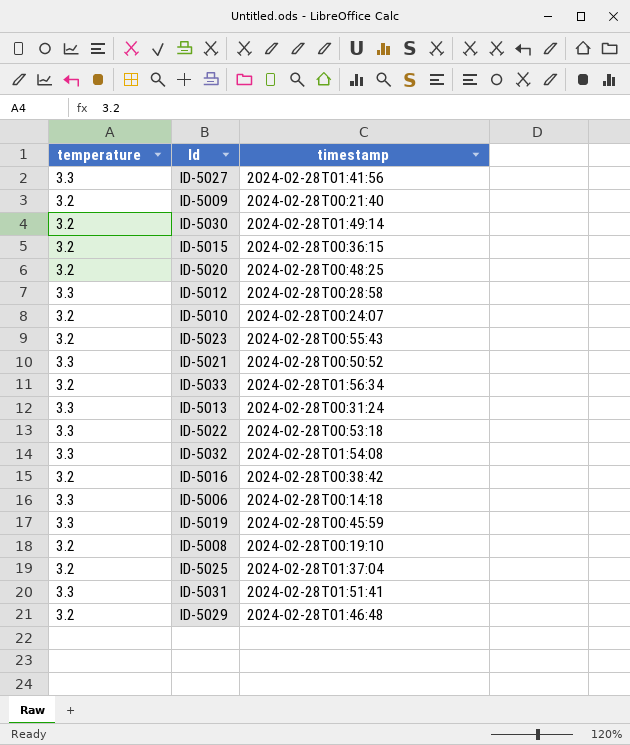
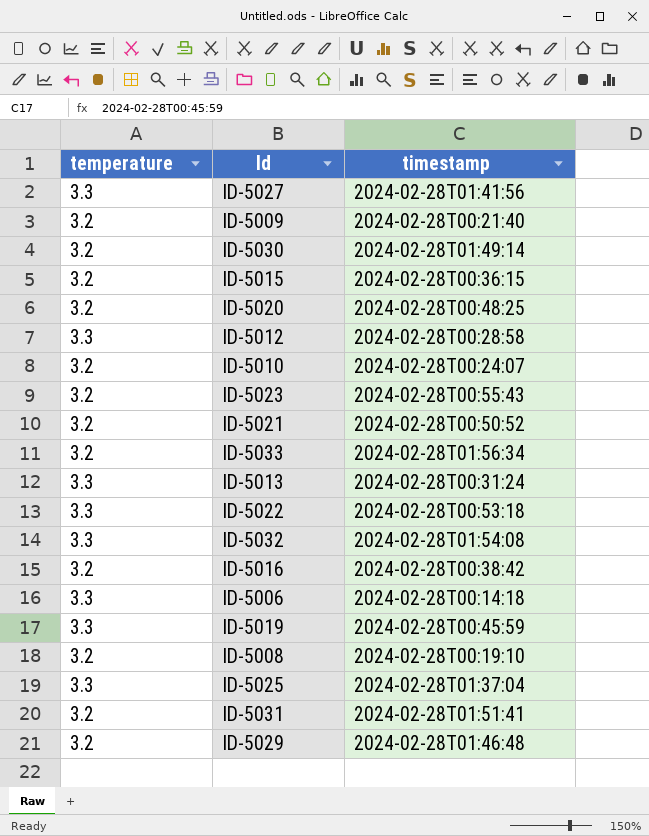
ID-5021 | temperature: 3.3 -> 3.2
ID-5025 | temperature: 3.2 -> 3.3
ID-5031 | temperature: 3.3 -> 3.2

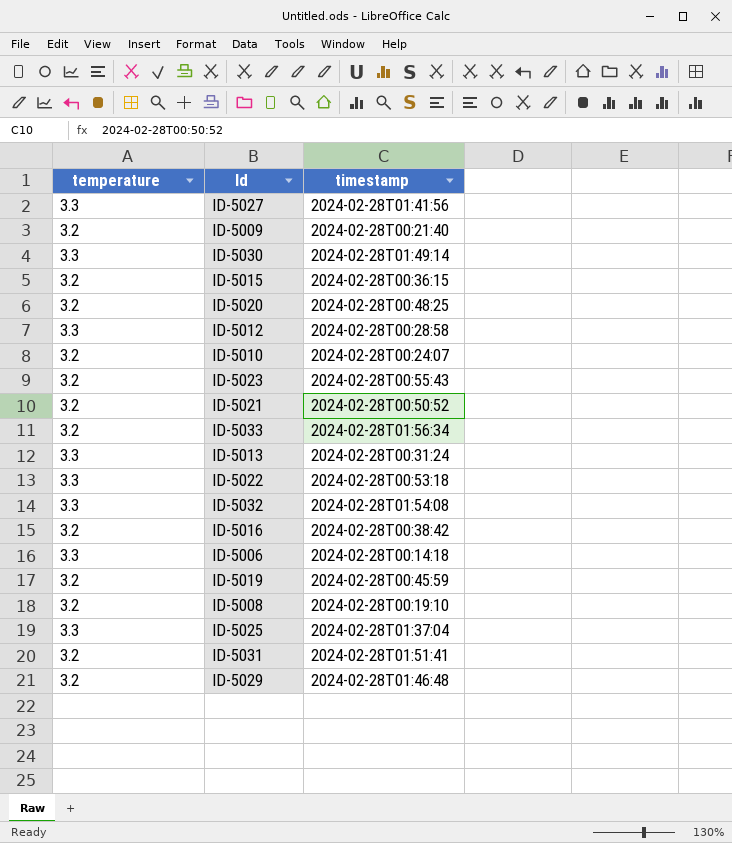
ID-5030 | temperature: 3.2 -> 3.3
ID-5019 | temperature: 3.3 -> 3.2

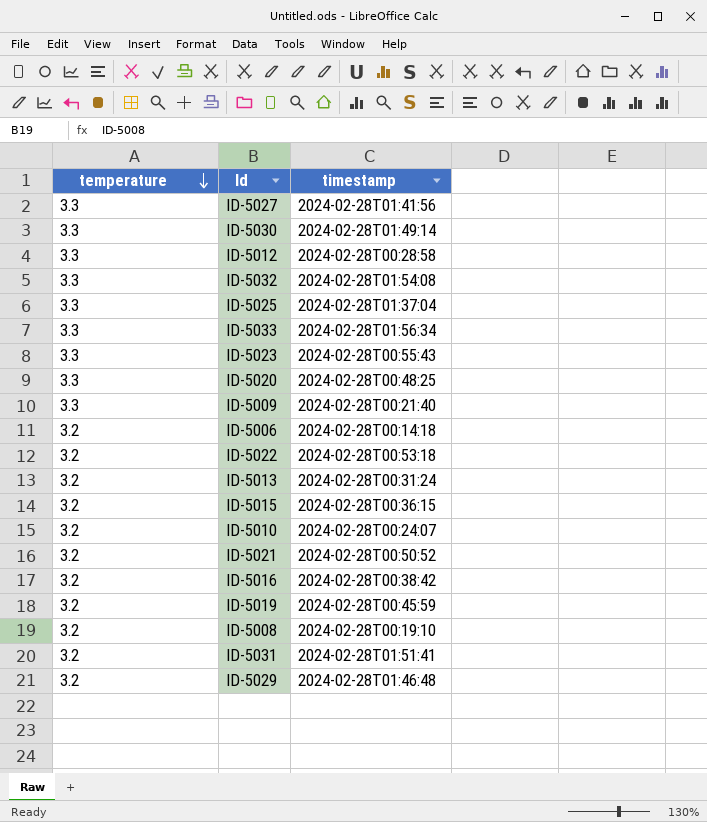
row order: none -> temperature descending
ID-5033 | temperature: 3.2 -> 3.3
ID-5023 | temperature: 3.2 -> 3.3
ID-5020 | temperature: 3.2 -> 3.3
ID-5009 | temperature: 3.2 -> 3.3
ID-5006 | temperature: 3.3 -> 3.2
ID-5022 | temperature: 3.3 -> 3.2
ID-5013 | temperature: 3.3 -> 3.2

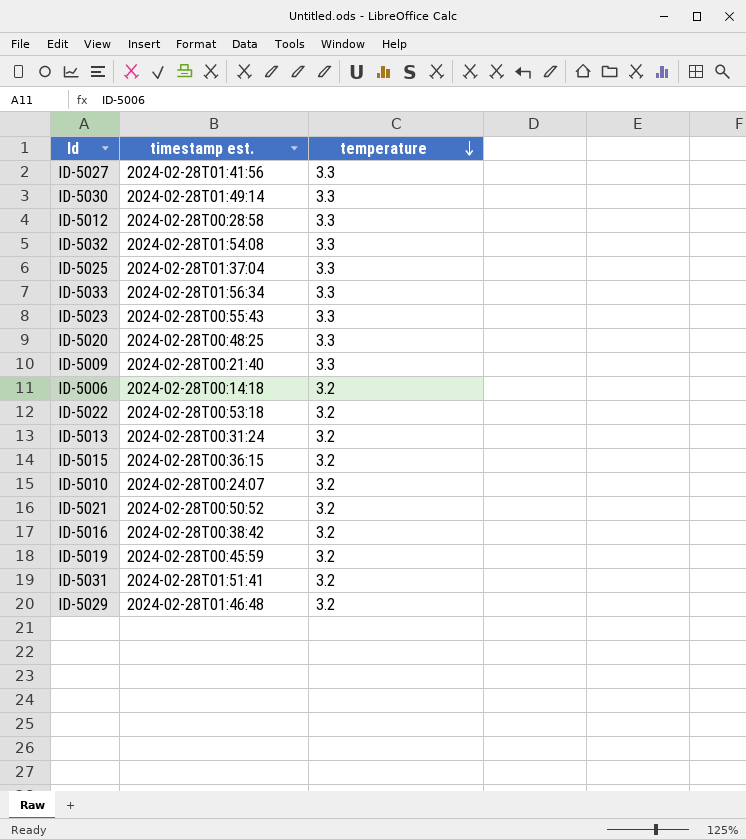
column name: timestamp -> timestamp est.
column temperature | position: 1 -> 3
row ID-5008: 3.2 | 2024-02-28T00:19:10 -> none

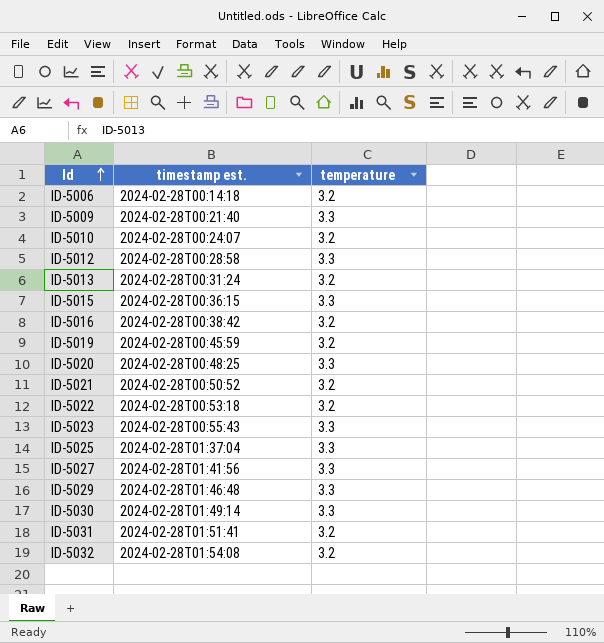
row order: temperature descending -> Id ascending
row ID-5033: 2024-02-28T01:56:34 | 3.3 -> none
ID-5015 | temperature: 3.2 -> 3.3
ID-5029 | temperature: 3.2 -> 3.3
ID-5032 | temperature: 3.3 -> 3.2

